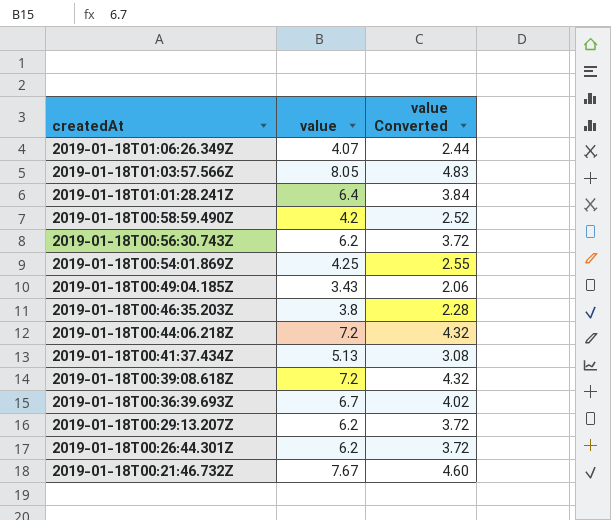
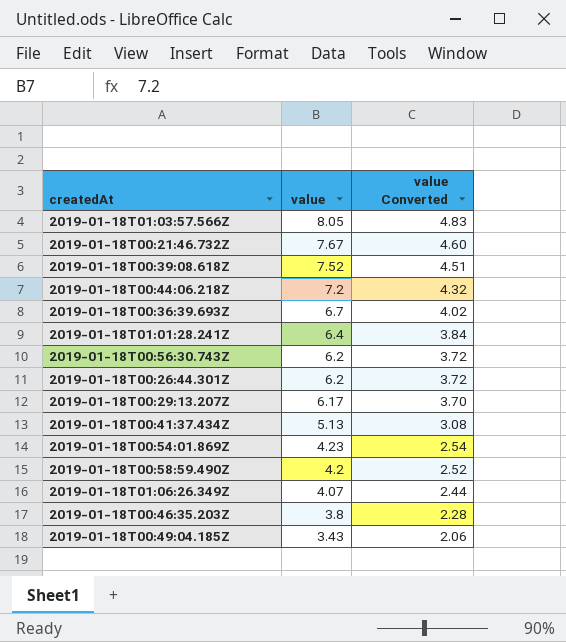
row order: createdAt descending -> value descending
2019-01-18T00:39:08.618Z | value: 7.2 -> 7.52
2019-01-18T00:39:08.618Z | value Converted: 4.32 -> 4.51
2019-01-18T00:29:13.207Z | value: 6.2 -> 6.17
2019-01-18T00:29:13.207Z | value Converted: 3.72 -> 3.70
2019-01-18T00:54:01.869Z | value: 4.25 -> 4.23
2019-01-18T00:54:01.869Z | value Converted: 2.55 -> 2.54

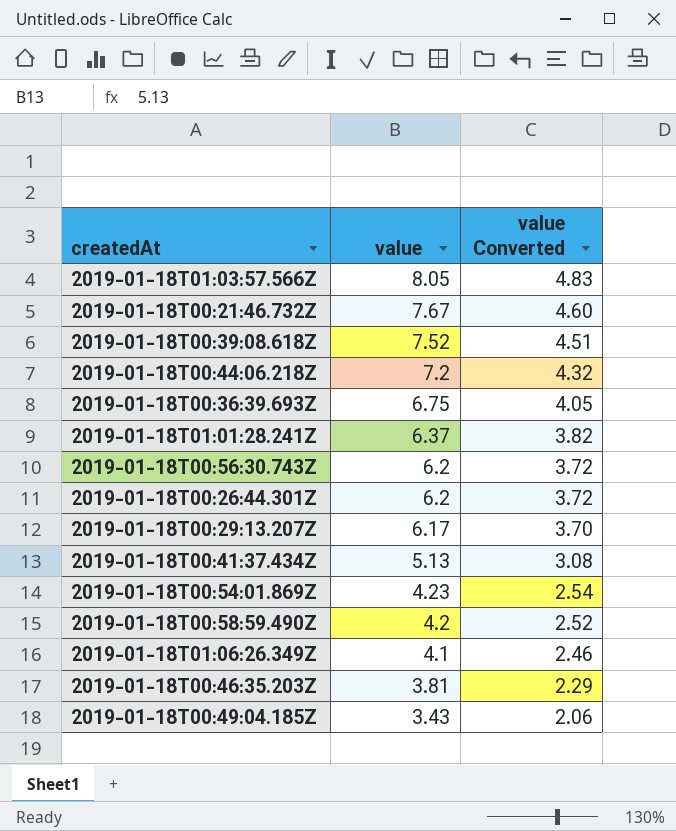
2019-01-18T00:36:39.693Z | value: 6.7 -> 6.75
2019-01-18T00:36:39.693Z | value Converted: 4.02 -> 4.05
2019-01-18T01:01:28.241Z | value: 6.4 -> 6.37
2019-01-18T01:01:28.241Z | value Converted: 3.84 -> 3.82
2019-01-18T01:06:26.349Z | value: 4.07 -> 4.1
2019-01-18T01:06:26.349Z | value Converted: 2.44 -> 2.46
2019-01-18T00:46:35.203Z | value: 3.8 -> 3.81
2019-01-18T00:46:35.203Z | value Converted: 2.28 -> 2.29

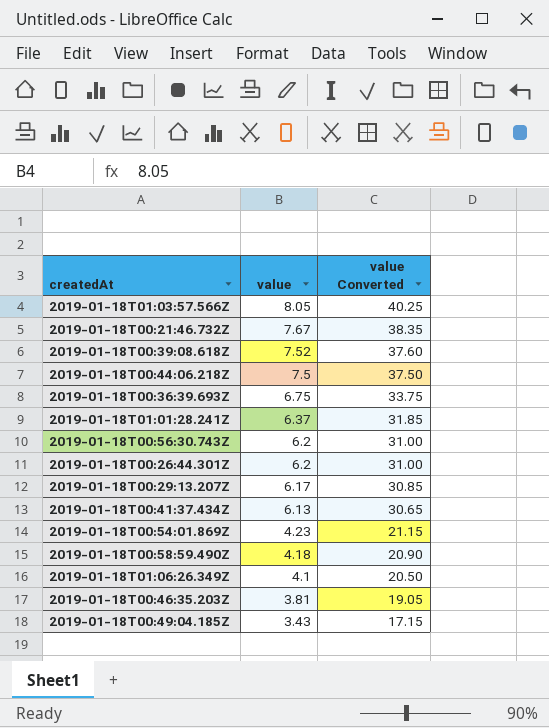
column value Converted | formula: [value] * 0.6 -> [value] * 5
2019-01-18T00:44:06.218Z | value: 7.2 -> 7.5
2019-01-18T00:41:37.434Z | value: 5.13 -> 6.13
2019-01-18T00:58:59.490Z | value: 4.2 -> 4.18

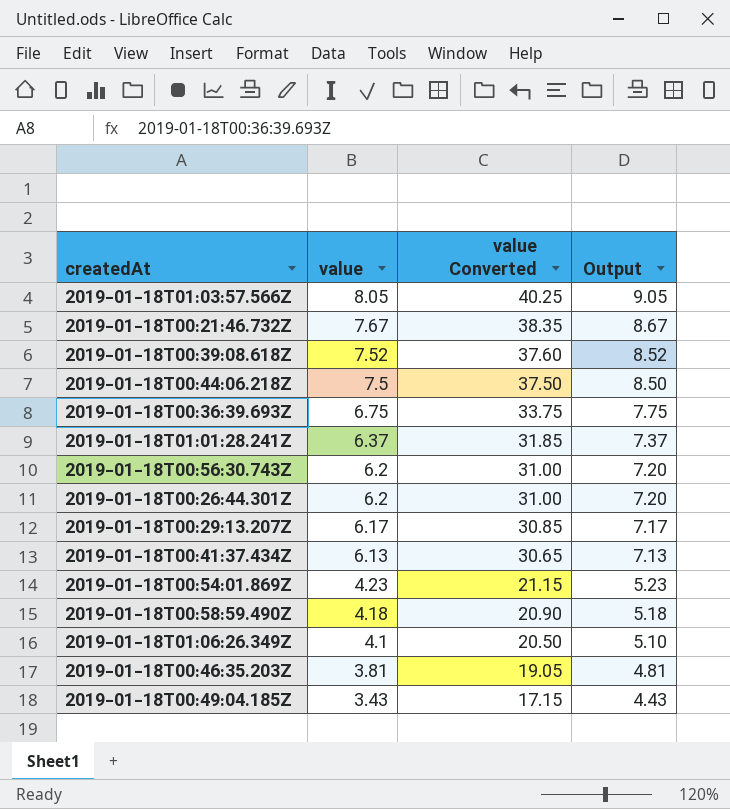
column Output | formula: none -> [value] + 1

